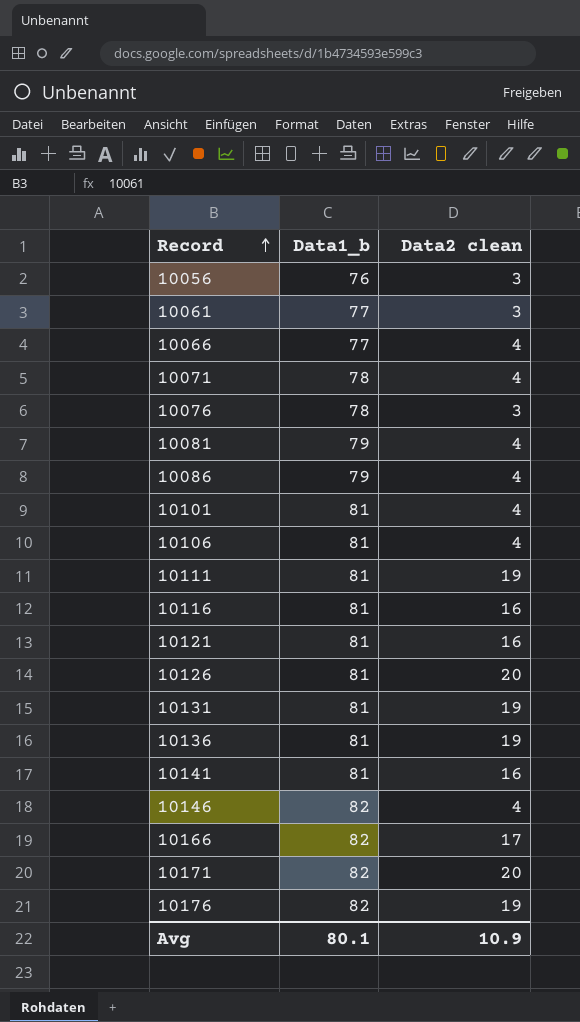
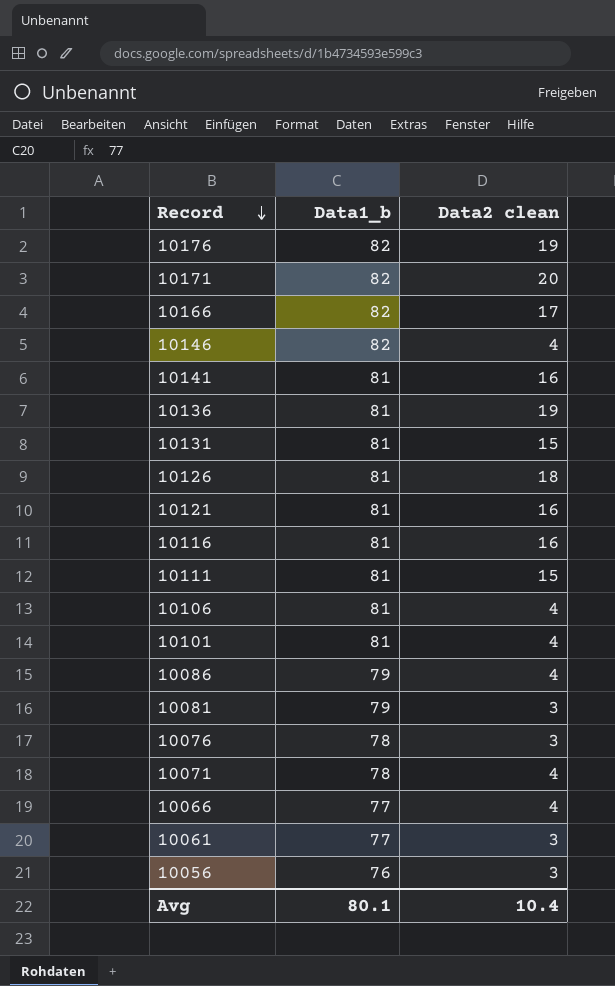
row order: Record ascending -> Record descending
10131 | Data2 clean: 19 -> 15
10126 | Data2 clean: 20 -> 18
10111 | Data2 clean: 19 -> 15
10081 | Data2 clean: 4 -> 3
Avg | Data2 clean: 10.9 -> 10.4

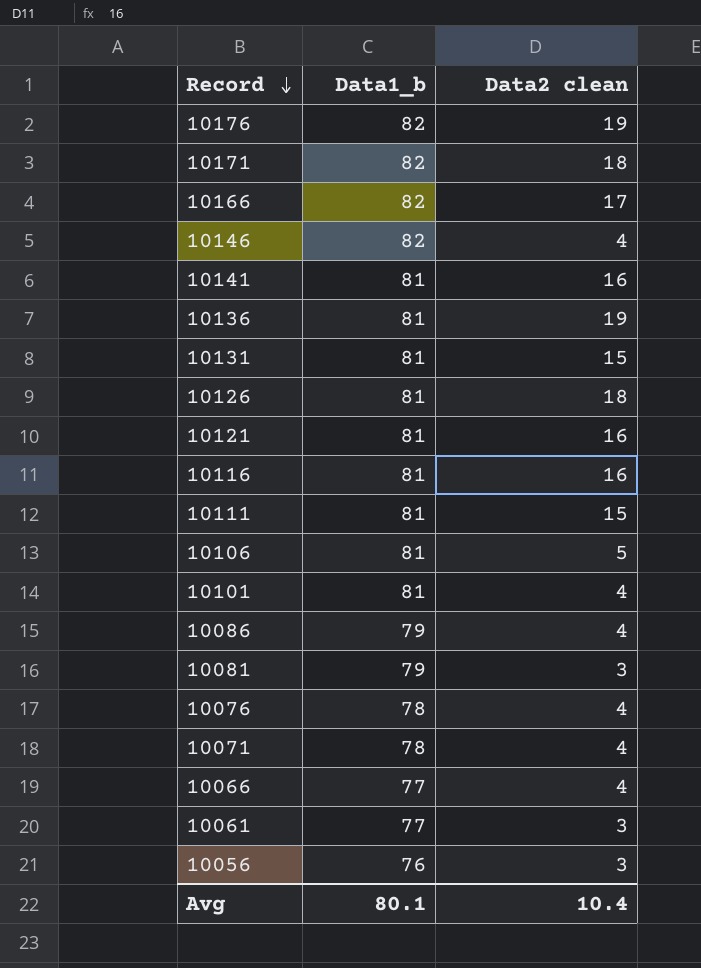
10171 | Data2 clean: 20 -> 18
10106 | Data2 clean: 4 -> 5
10076 | Data2 clean: 3 -> 4

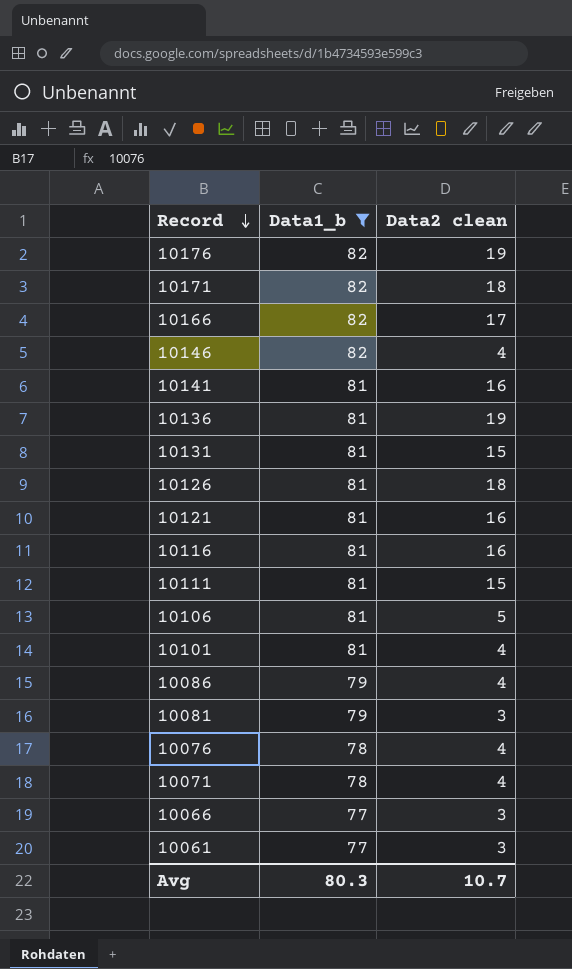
filter: none -> Data1_b != 76
10066 | Data2 clean: 4 -> 3
Avg | Data1_b: 80.1 -> 80.3
Avg | Data2 clean: 10.4 -> 10.7

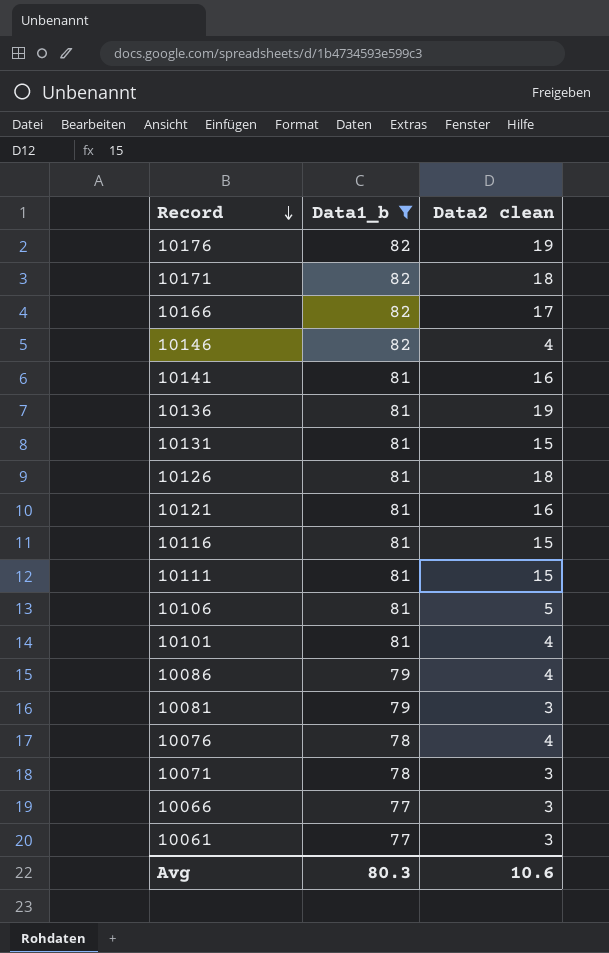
10116 | Data2 clean: 16 -> 15
10071 | Data2 clean: 4 -> 3
Avg | Data2 clean: 10.7 -> 10.6

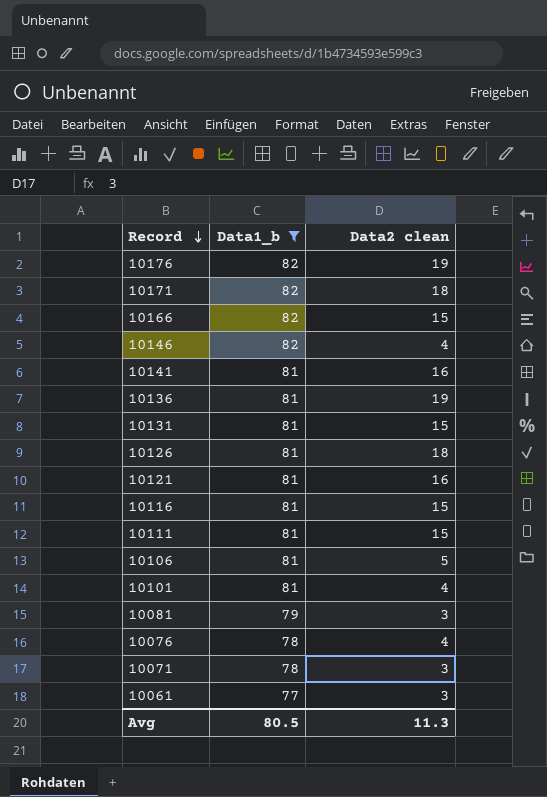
row 10086: 79 | 4 -> none
row 10066: 77 | 3 -> none
10166 | Data2 clean: 17 -> 15
Avg | Data1_b: 80.3 -> 80.5
Avg | Data2 clean: 10.6 -> 11.3

